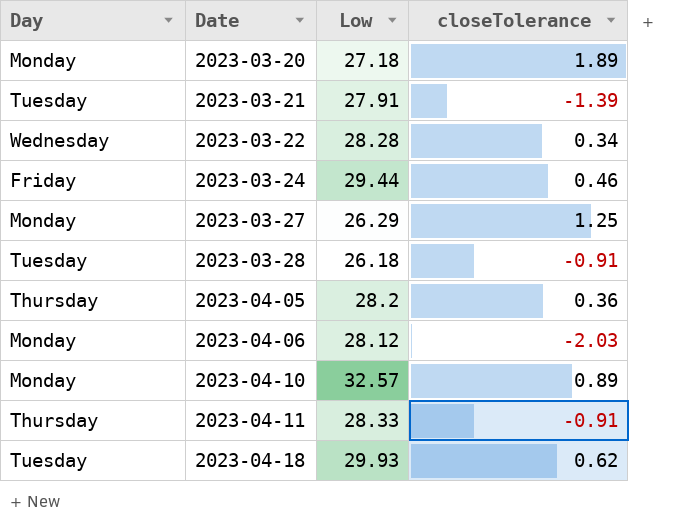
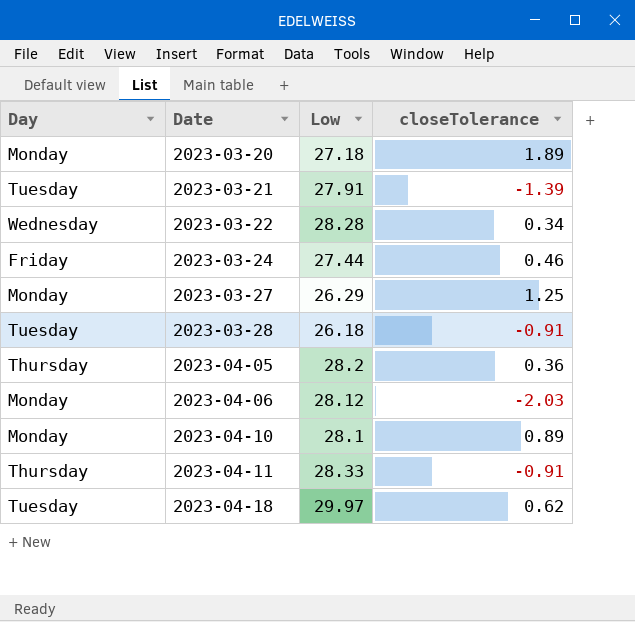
2023-03-24 | Low: 29.44 -> 27.44
2023-04-10 | Low: 32.57 -> 28.1
2023-04-18 | Low: 29.93 -> 29.97

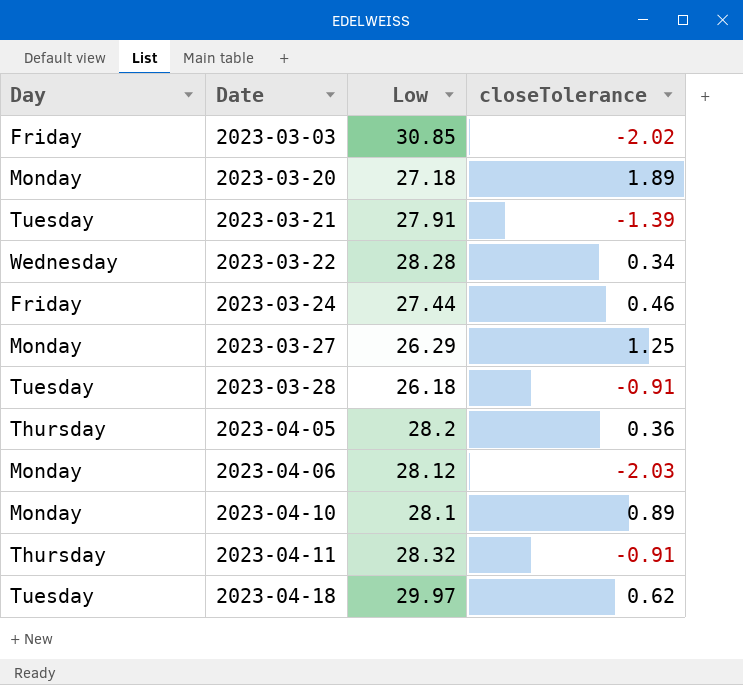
row 2023-03-03: none -> Friday | 30.85 | -2.02
2023-04-11 | Low: 28.33 -> 28.32

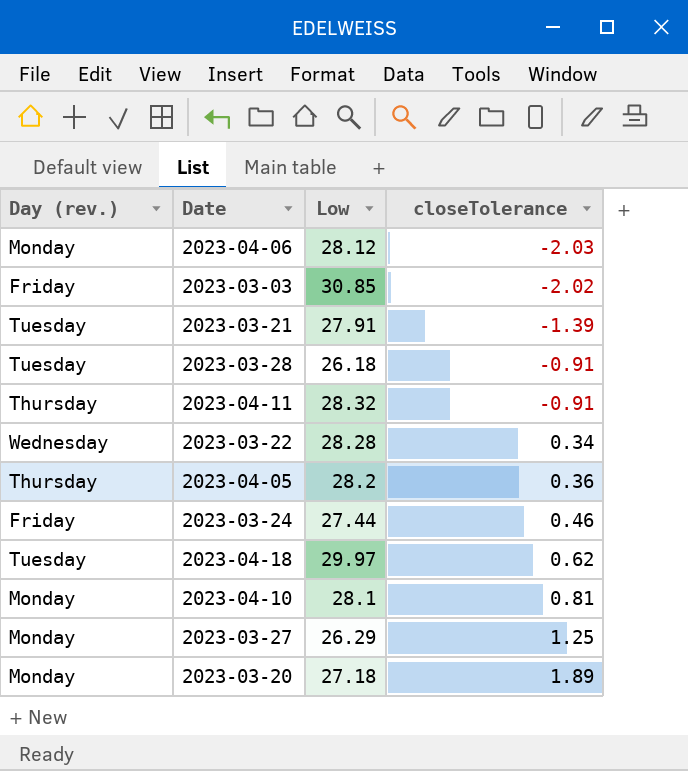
row order: Date ascending -> closeTolerance ascending
column name: Day -> Day (rev.)
2023-04-10 | closeTolerance: 0.89 -> 0.81

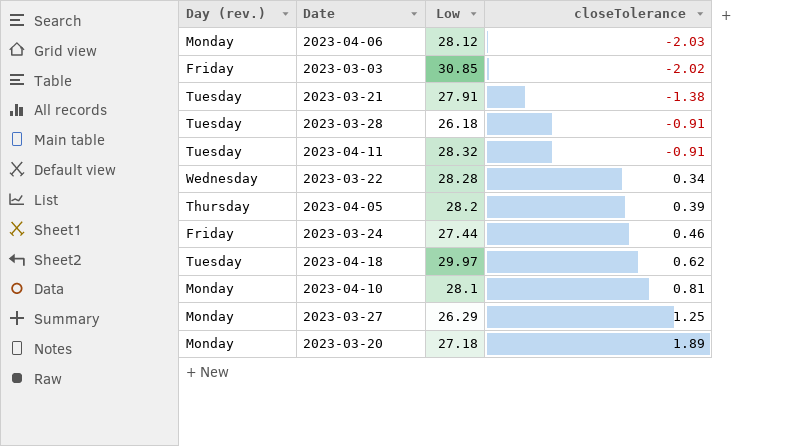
2023-03-21 | closeTolerance: -1.39 -> -1.38
2023-04-11 | Day (rev.): Thursday -> Tuesday
2023-04-05 | closeTolerance: 0.36 -> 0.39

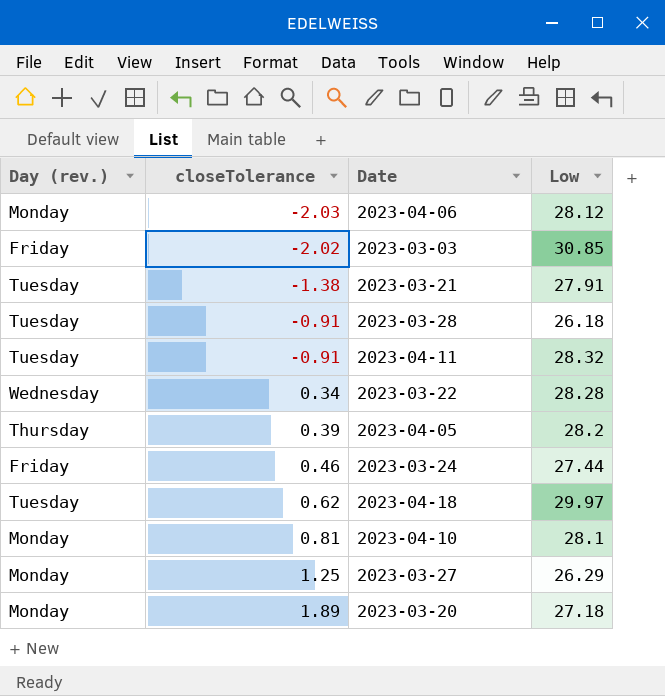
column closeTolerance | position: 4 -> 2

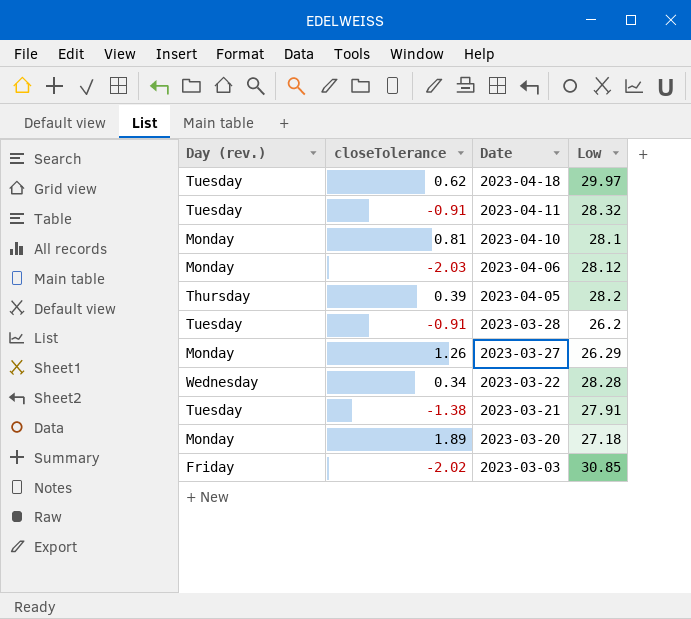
row order: closeTolerance ascending -> Date descending
row 2023-03-24: Friday | 0.46 | 27.44 -> none
2023-03-28 | Low: 26.18 -> 26.2
2023-03-27 | closeTolerance: 1.25 -> 1.26

